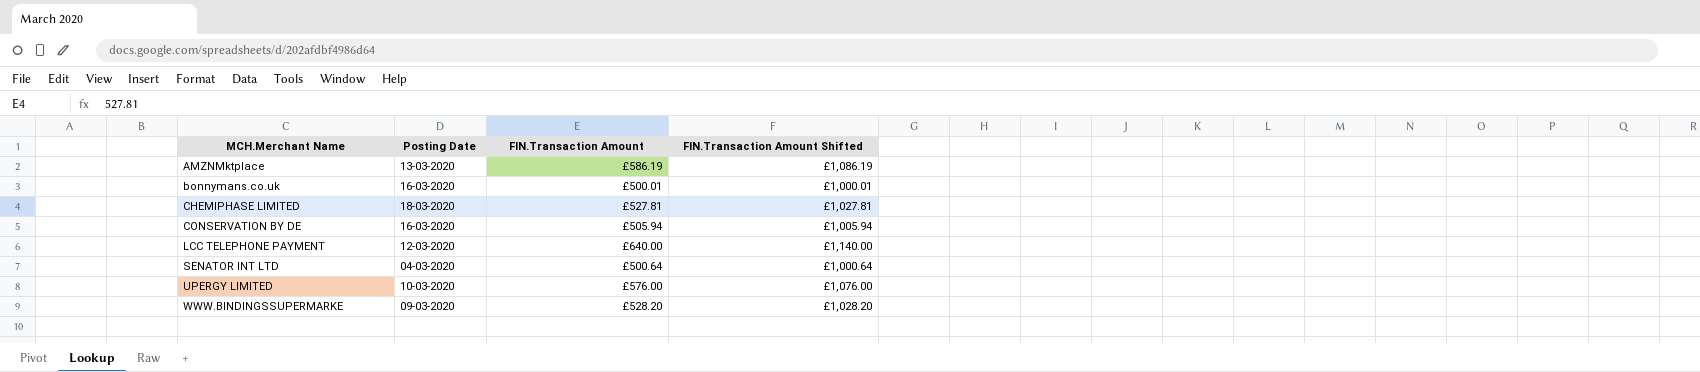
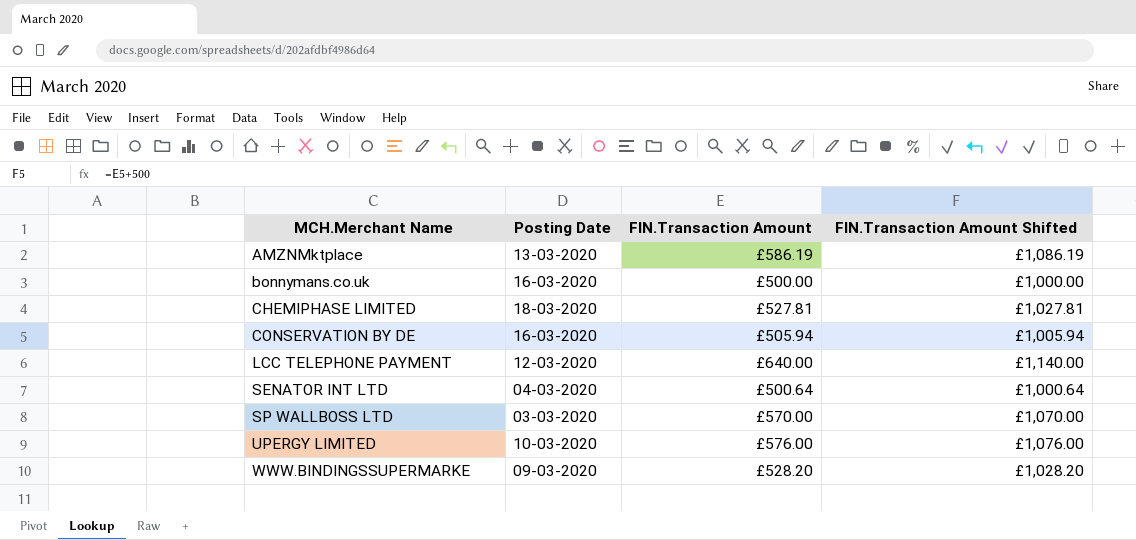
bonnymans.co.uk | FIN.Transaction Amount: £500.01 -> £500.00
bonnymans.co.uk | FIN.Transaction Amount Shifted: £1,000.01 -> £1,000.00
row SP WALLBOSS LTD: none -> 03-03-2020 | £570.00 | £1,070.00

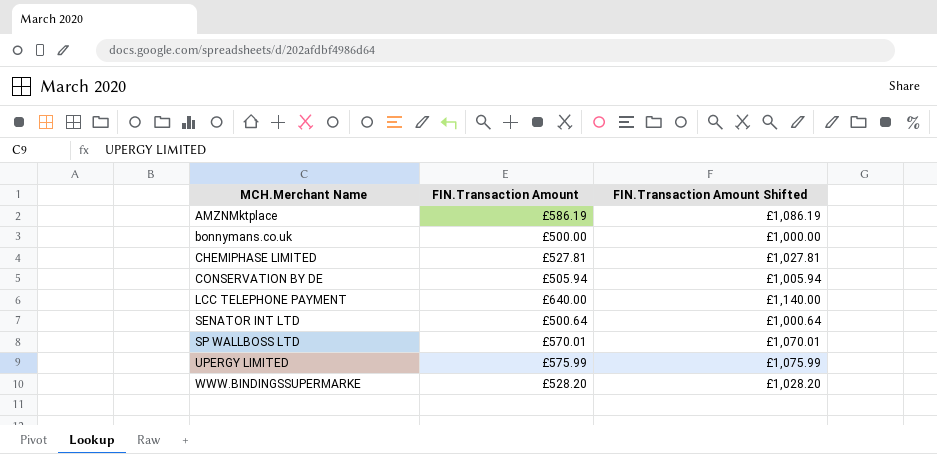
column Posting Date | position: 2 -> none
SP WALLBOSS LTD | FIN.Transaction Amount: £570.00 -> £570.01
SP WALLBOSS LTD | FIN.Transaction Amount Shifted: £1,070.00 -> £1,070.01
UPERGY LIMITED | FIN.Transaction Amount: £576.00 -> £575.99
UPERGY LIMITED | FIN.Transaction Amount Shifted: £1,076.00 -> £1,075.99

